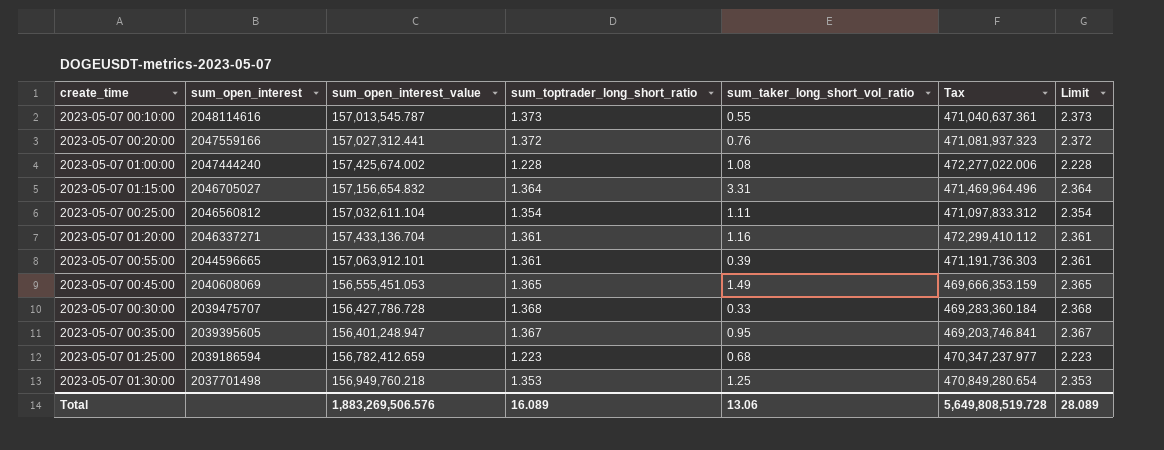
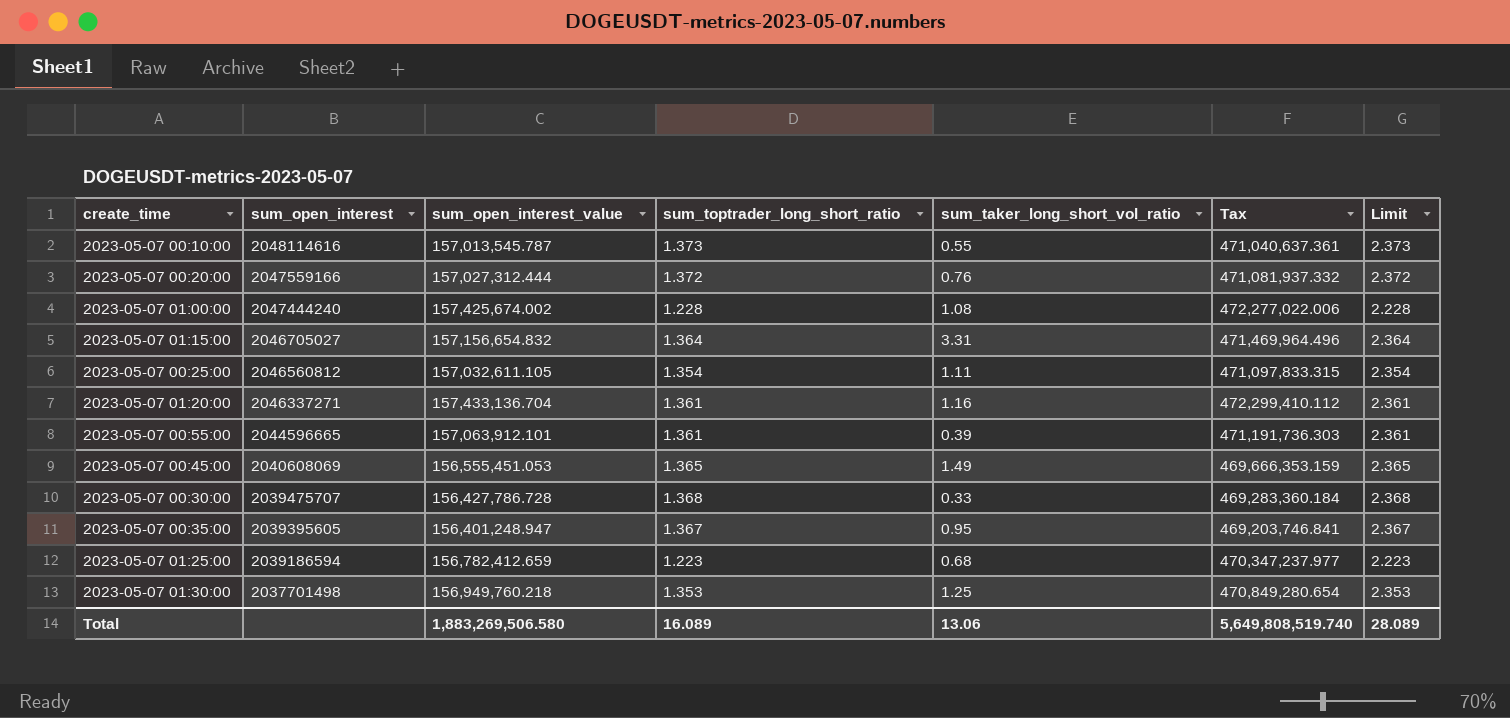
2023-05-07 00:20:00 | sum_open_interest_value: 157,027,312.441 -> 157,027,312.444
2023-05-07 00:20:00 | Tax: 471,081,937.323 -> 471,081,937.332
2023-05-07 00:25:00 | sum_open_interest_value: 157,032,611.104 -> 157,032,611.105
2023-05-07 00:25:00 | Tax: 471,097,833.312 -> 471,097,833.315
Total | sum_open_interest_value: 1,883,269,506.576 -> 1,883,269,506.580
Total | Tax: 5,649,808,519.728 -> 5,649,808,519.740

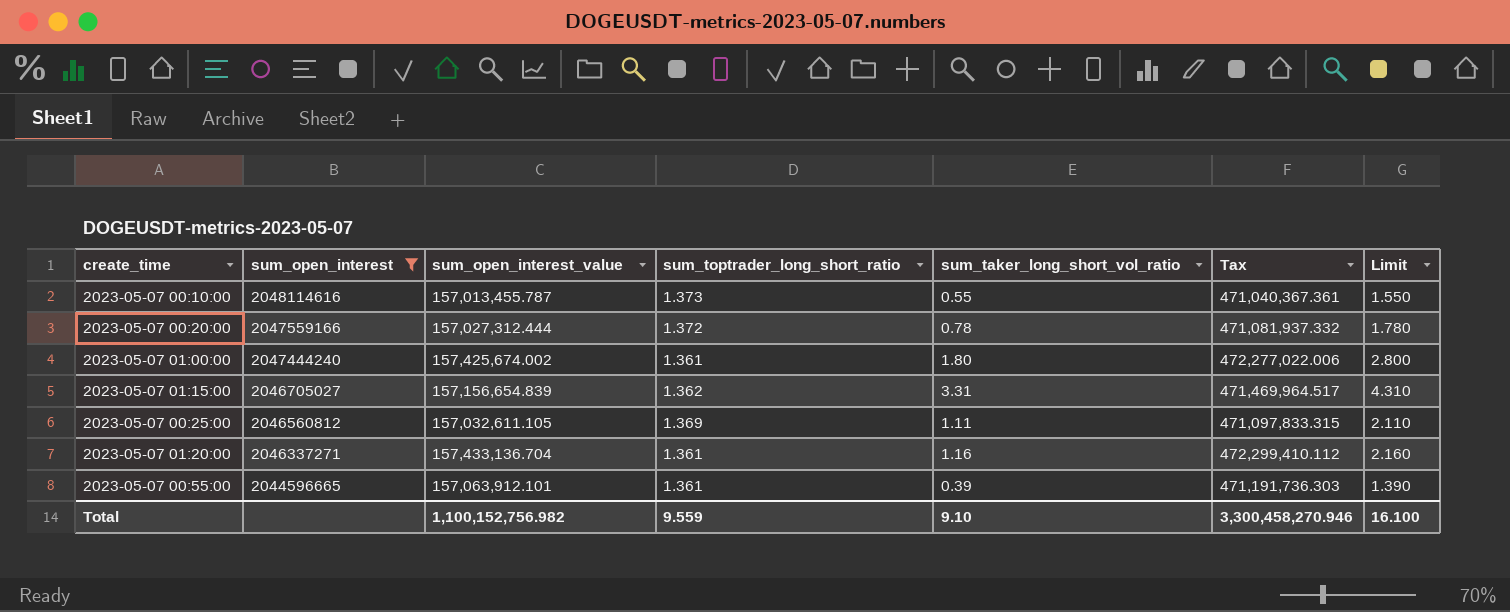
filter: none -> sum_open_interest >= 2044596665
column Limit | formula: [sum_toptrader_long_short_ratio] + 1 -> [sum_taker_long_short_vol_ratio] + 1
2023-05-07 00:10:00 | sum_open_interest_value: 157,013,545.787 -> 157,013,455.787
2023-05-07 00:10:00 | Tax: 471,040,637.361 -> 471,040,367.361
2023-05-07 00:20:00 | sum_taker_long_short_vol_ratio: 0.76 -> 0.78
2023-05-07 01:00:00 | sum_toptrader_long_short_ratio: 1.228 -> 1.361
2023-05-07 01:00:00 | sum_taker_long_short_vol_ratio: 1.08 -> 1.80
2023-05-07 01:15:00 | sum_open_interest_value: 157,156,654.832 -> 157,156,654.839
2023-05-07 01:15:00 | sum_toptrader_long_short_ratio: 1.364 -> 1.362
2023-05-07 01:15:00 | Tax: 471,469,964.496 -> 471,469,964.517
2023-05-07 00:25:00 | sum_toptrader_long_short_ratio: 1.354 -> 1.369
Total | sum_open_interest_value: 1,883,269,506.580 -> 1,100,152,756.982
Total | sum_toptrader_long_short_ratio: 16.089 -> 9.559
Total | sum_taker_long_short_vol_ratio: 13.06 -> 9.10
Total | Tax: 5,649,808,519.740 -> 3,300,458,270.946
Total | Limit: 28.089 -> 16.100

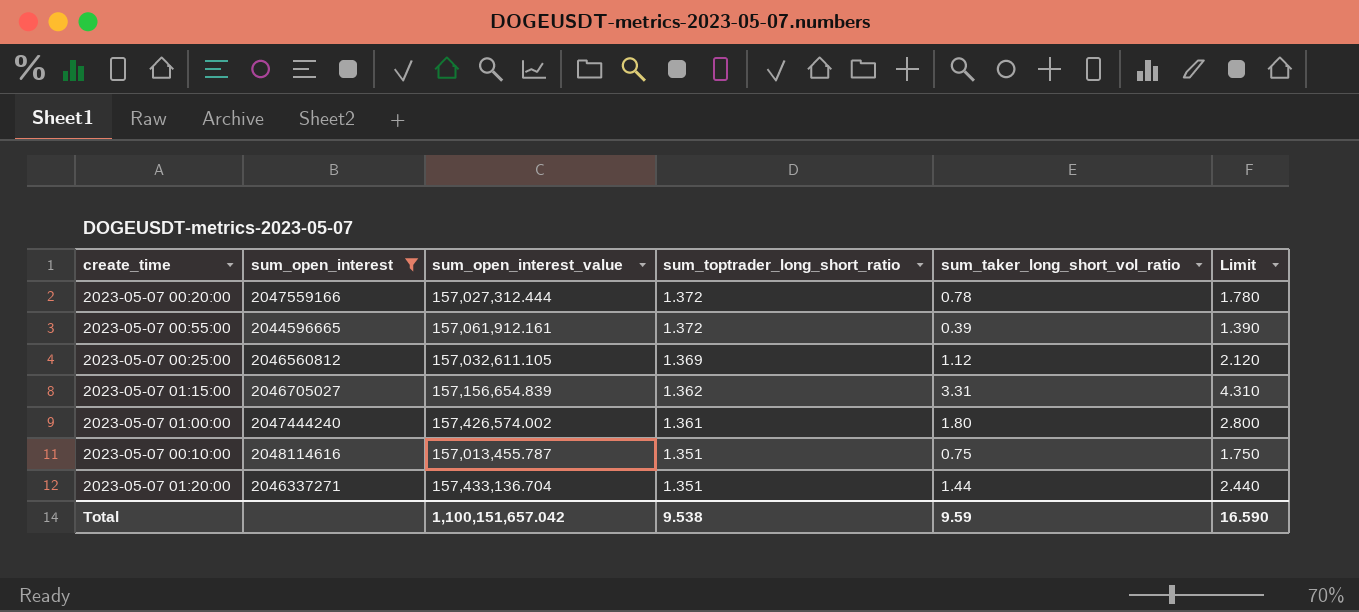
row order: sum_open_interest descending -> sum_toptrader_long_short_ratio descending
column Tax | formula: [sum_open_interest_value] * 3 -> none
2023-05-07 00:55:00 | sum_open_interest_value: 157,063,912.101 -> 157,061,912.161
2023-05-07 00:55:00 | sum_toptrader_long_short_ratio: 1.361 -> 1.372
2023-05-07 00:25:00 | sum_taker_long_short_vol_ratio: 1.11 -> 1.12
2023-05-07 00:25:00 | Limit: 2.110 -> 2.120
2023-05-07 01:00:00 | sum_open_interest_value: 157,425,674.002 -> 157,426,574.002
2023-05-07 00:10:00 | sum_toptrader_long_short_ratio: 1.373 -> 1.351
2023-05-07 00:10:00 | sum_taker_long_short_vol_ratio: 0.55 -> 0.75
2023-05-07 00:10:00 | Limit: 1.550 -> 1.750
2023-05-07 01:20:00 | sum_toptrader_long_short_ratio: 1.361 -> 1.351
2023-05-07 01:20:00 | sum_taker_long_short_vol_ratio: 1.16 -> 1.44
2023-05-07 01:20:00 | Limit: 2.160 -> 2.440
Total | sum_open_interest_value: 1,100,152,756.982 -> 1,100,151,657.042
Total | sum_toptrader_long_short_ratio: 9.559 -> 9.538
Total | sum_taker_long_short_vol_ratio: 9.10 -> 9.59
Total | Limit: 16.100 -> 16.590

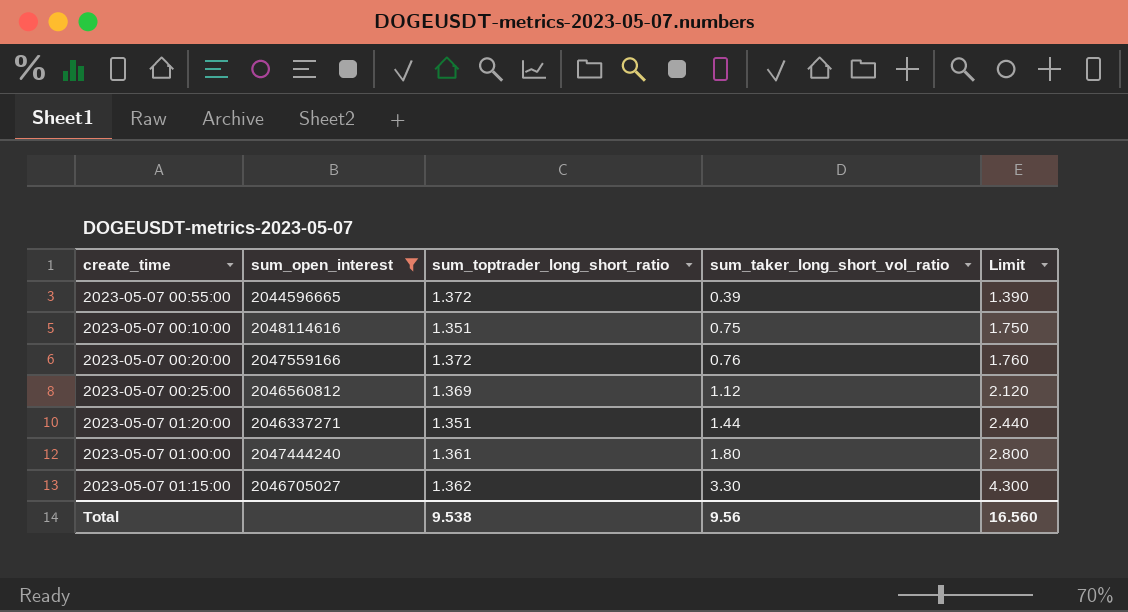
row order: sum_toptrader_long_short_ratio descending -> sum_taker_long_short_vol_ratio ascending
column sum_open_interest_value | position: 3 -> none
2023-05-07 00:20:00 | sum_taker_long_short_vol_ratio: 0.78 -> 0.76
2023-05-07 00:20:00 | Limit: 1.780 -> 1.760
2023-05-07 01:15:00 | sum_taker_long_short_vol_ratio: 3.31 -> 3.30
2023-05-07 01:15:00 | Limit: 4.310 -> 4.300
Total | sum_taker_long_short_vol_ratio: 9.59 -> 9.56
Total | Limit: 16.590 -> 16.560

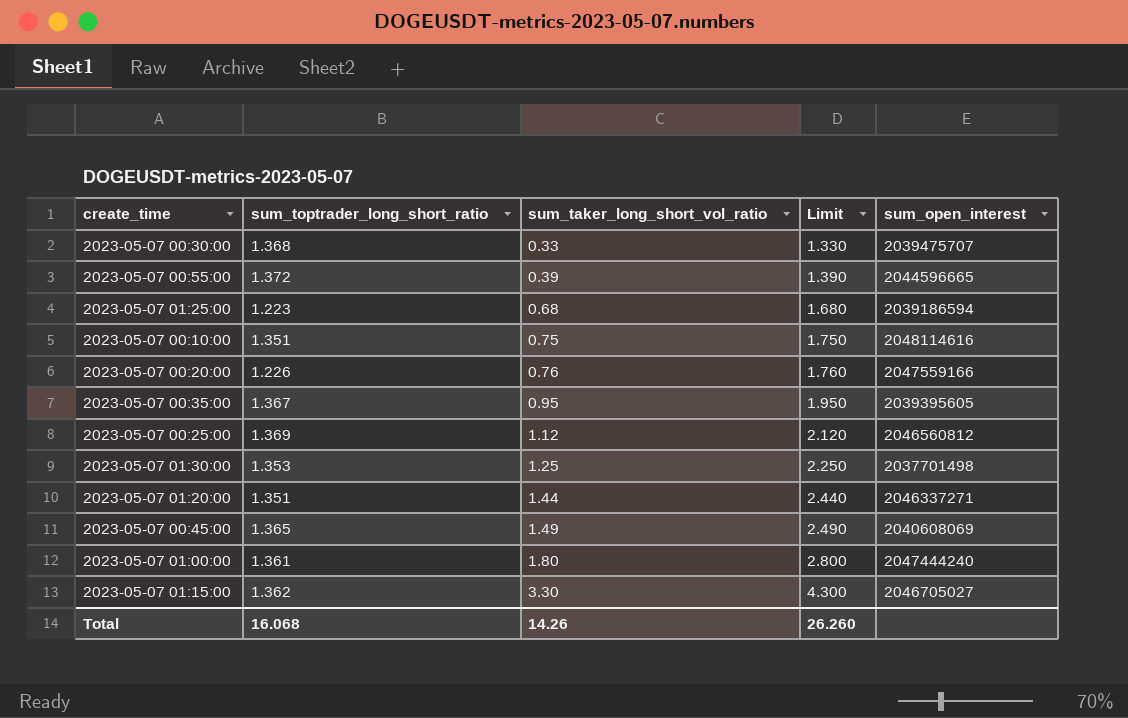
filter: sum_open_interest >= 2044596665 -> none
column sum_open_interest | position: 2 -> 5
2023-05-07 00:20:00 | sum_toptrader_long_short_ratio: 1.372 -> 1.226
Total | sum_toptrader_long_short_ratio: 9.538 -> 16.068
Total | sum_taker_long_short_vol_ratio: 9.56 -> 14.26
Total | Limit: 16.560 -> 26.260

